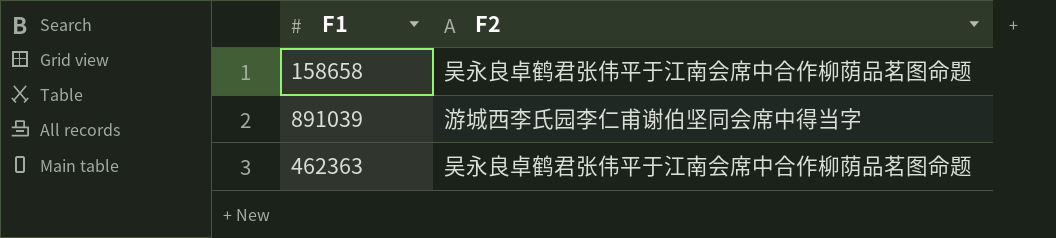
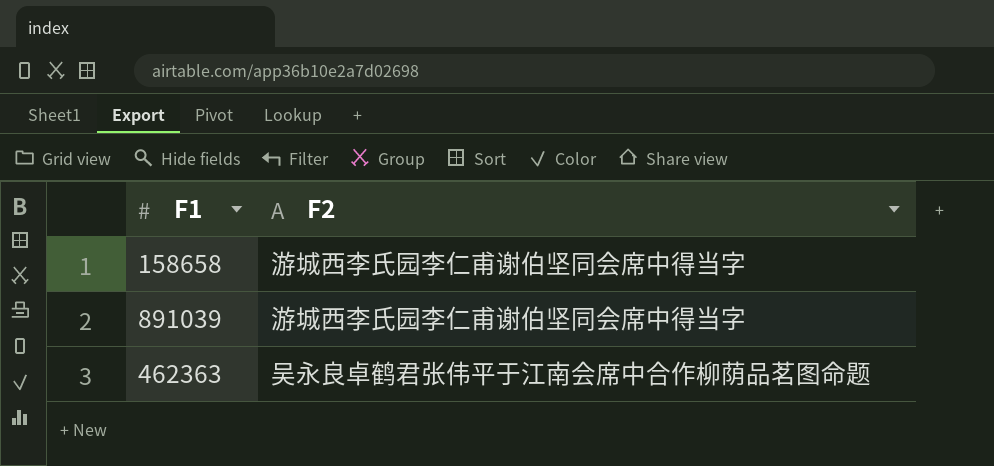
158658 | F2: 吴永良卓鹤君张伟平于江南会席中合作柳荫品茗图命题 -> 游城西李氏园李仁甫谢伯坚同会席中得当字

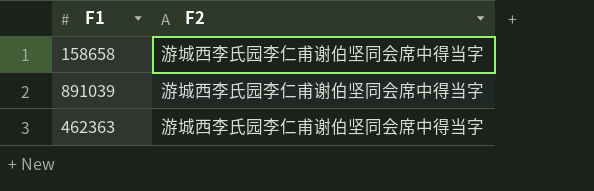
462363 | F2: 吴永良卓鹤君张伟平于江南会席中合作柳荫品茗图命题 -> 游城西李氏园李仁甫谢伯坚同会席中得当字

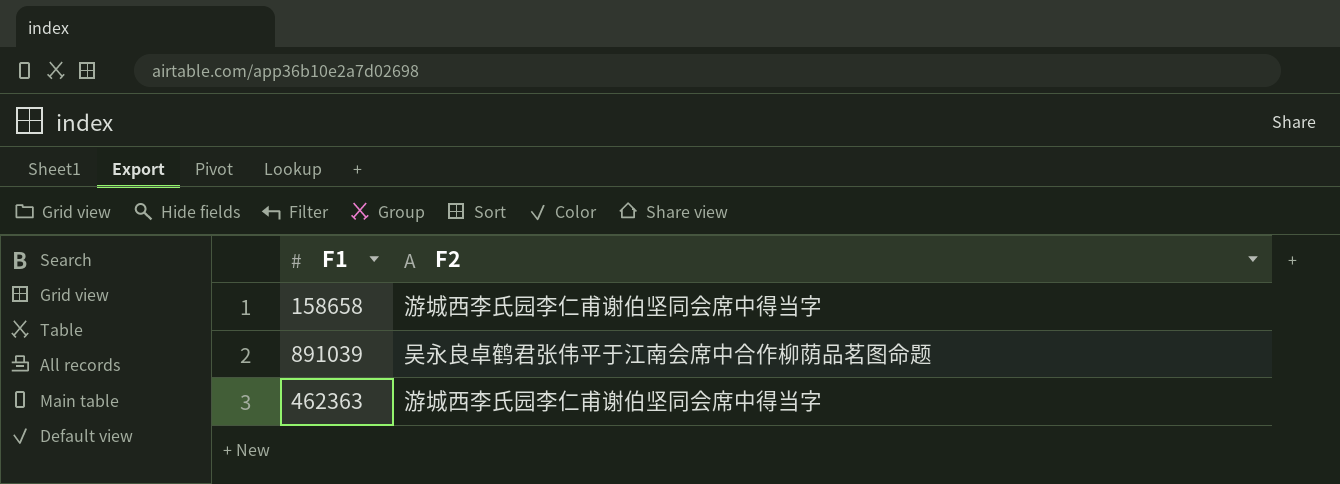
891039 | F2: 游城西李氏园李仁甫谢伯坚同会席中得当字 -> 吴永良卓鹤君张伟平于江南会席中合作柳荫品茗图命题

